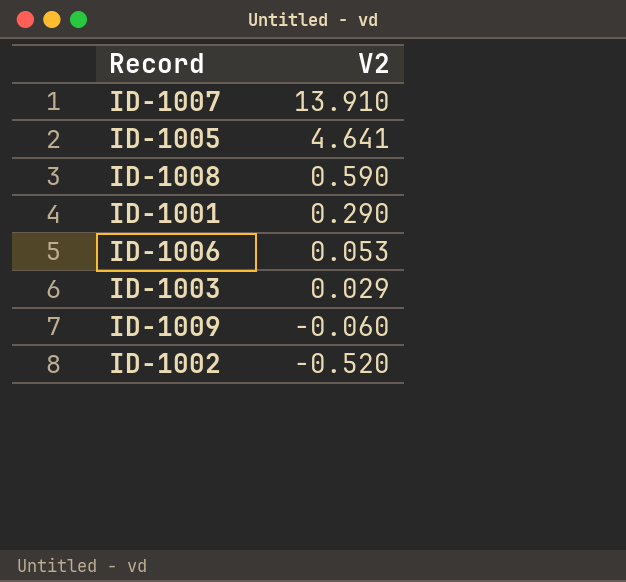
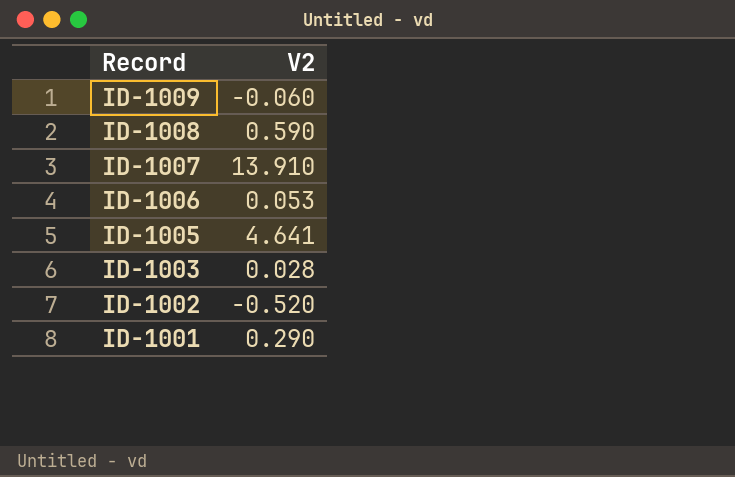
row order: V2 descending -> Record descending
ID-1003 | V2: 0.029 -> 0.028

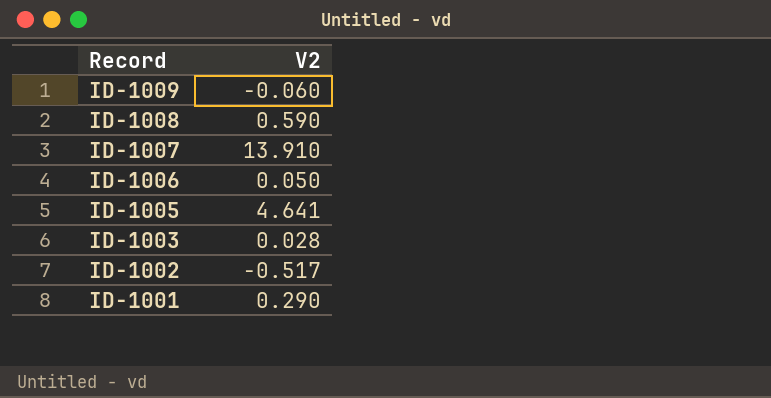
ID-1006 | V2: 0.053 -> 0.050
ID-1002 | V2: -0.520 -> -0.517

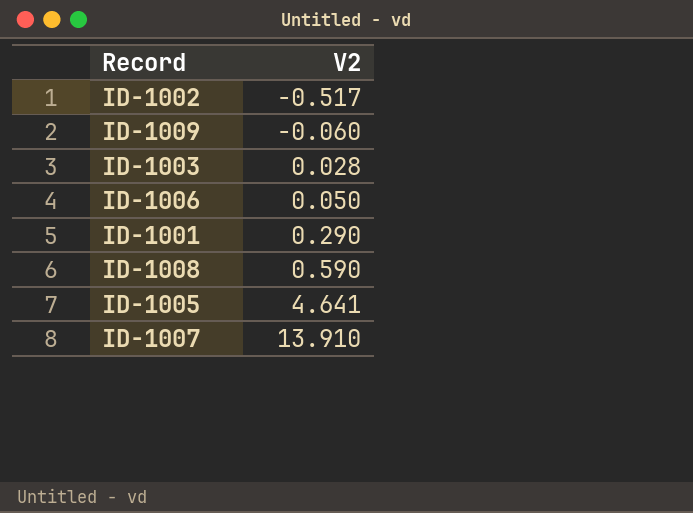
row order: Record descending -> V2 ascending

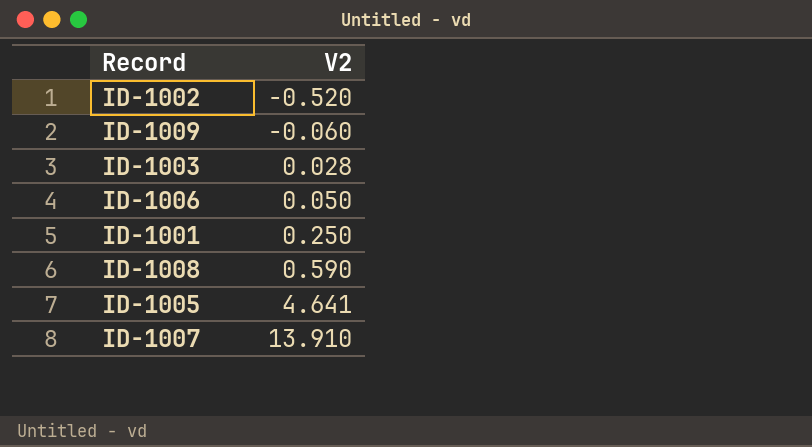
ID-1002 | V2: -0.517 -> -0.520
ID-1001 | V2: 0.290 -> 0.250

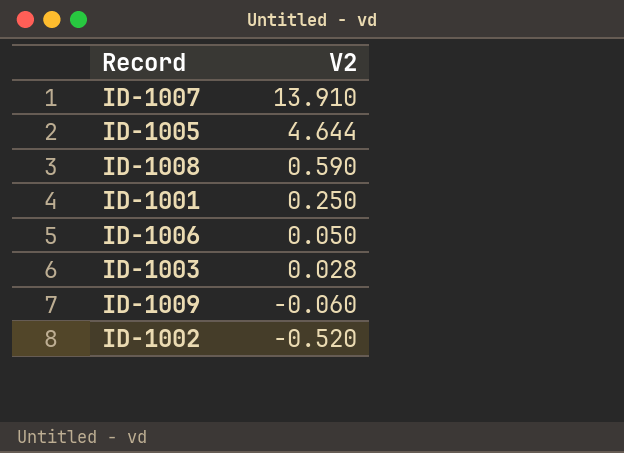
row order: V2 ascending -> V2 descending
ID-1005 | V2: 4.641 -> 4.644

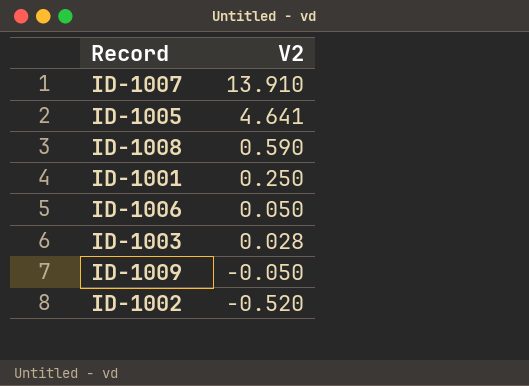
ID-1005 | V2: 4.644 -> 4.641
ID-1009 | V2: -0.060 -> -0.050

